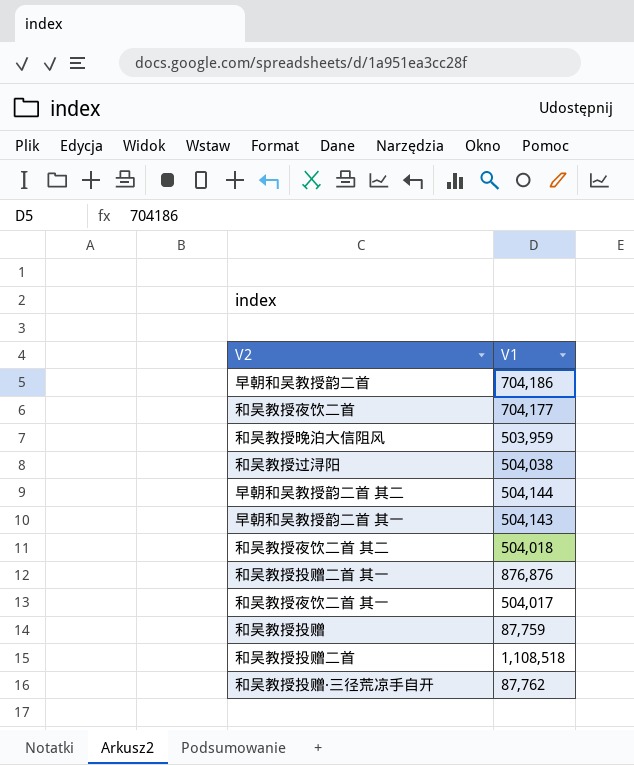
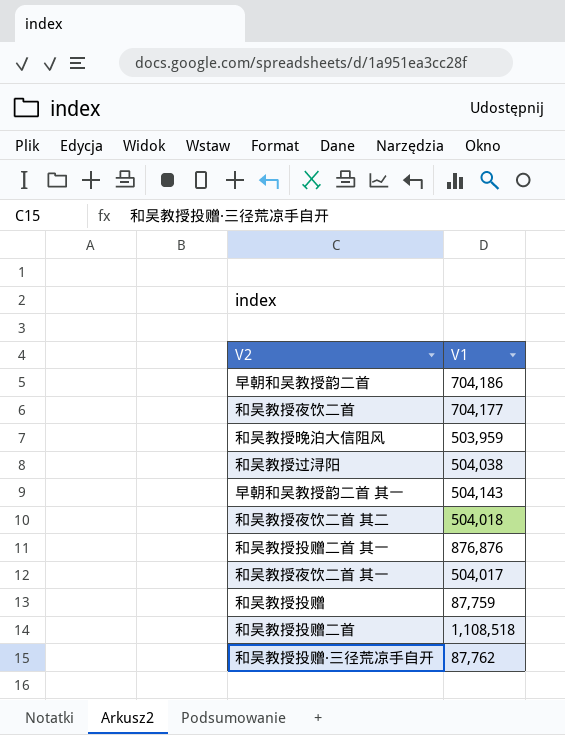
row 早朝和吴教授韵二首 其二: 504,144 -> none

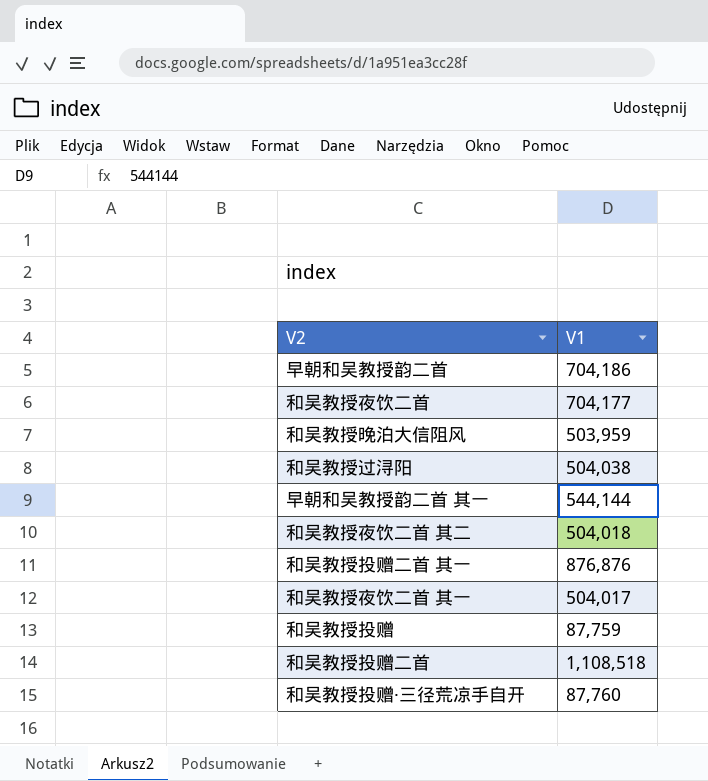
早朝和吴教授韵二首 其一 | V1: 504,143 -> 544,144
和吴教授投赠·三径荒凉手自开 | V1: 87,762 -> 87,760

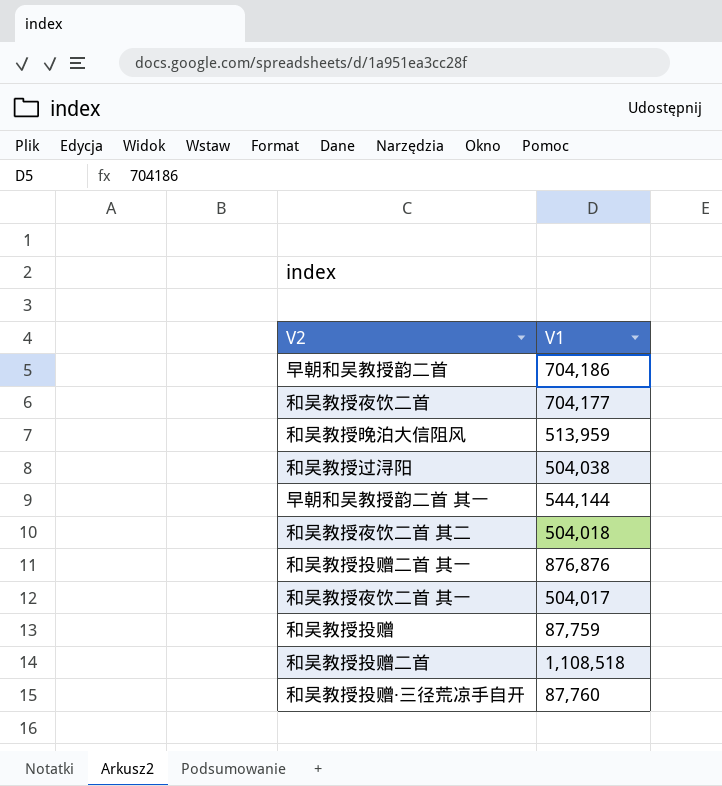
和吴教授晚泊大信阻风 | V1: 503,959 -> 513,959

